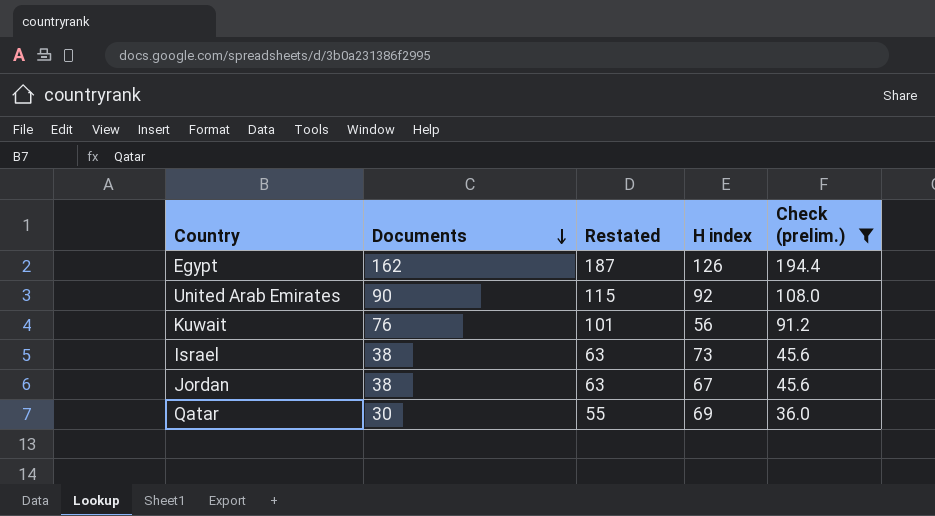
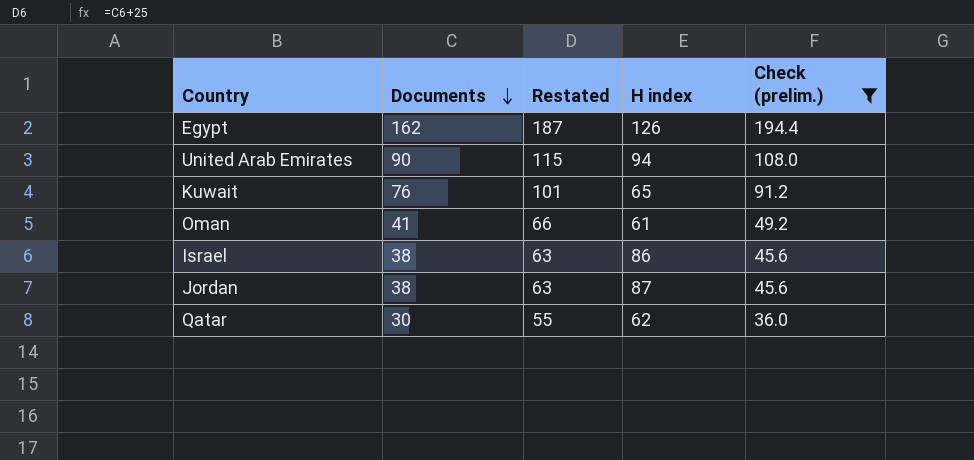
United Arab Emirates | H index: 92 -> 94
Kuwait | H index: 56 -> 65
row Oman: none -> 41 | 66 | 61 | 49.2
Israel | H index: 73 -> 86
Jordan | H index: 67 -> 87
Qatar | H index: 69 -> 62

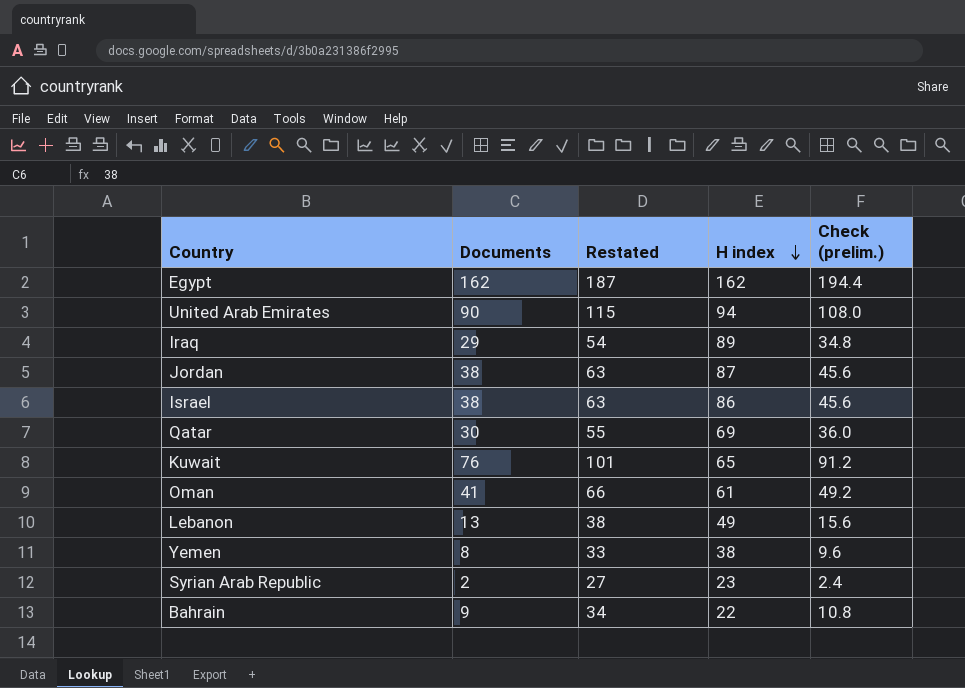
filter: Check (prelim.) >= 36.0 -> none
row order: Documents descending -> H index descending
Egypt | H index: 126 -> 162
Qatar | H index: 62 -> 69

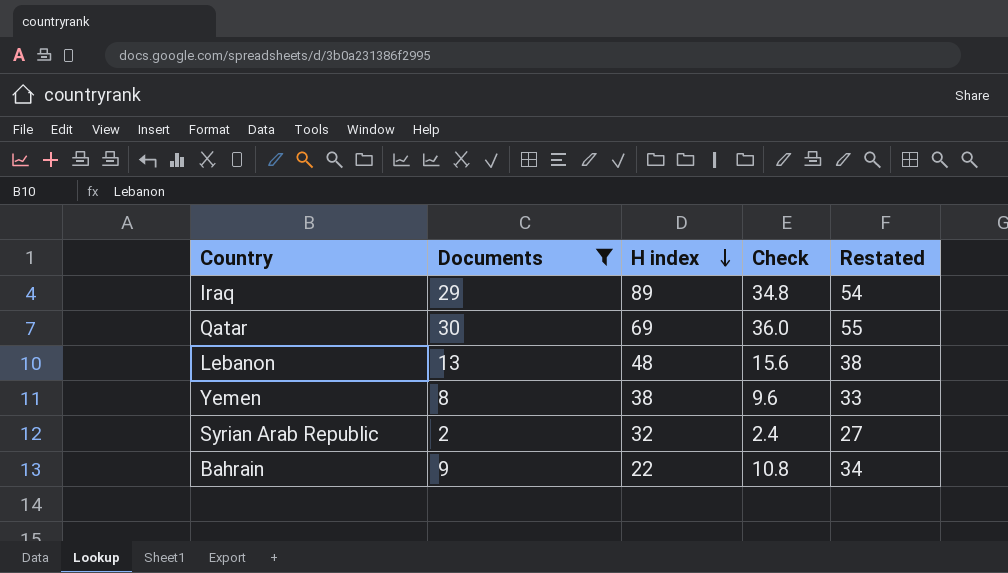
filter: none -> Documents <= 30
column name: Check (prelim.) -> Check
column Restated | position: 3 -> 5
Lebanon | H index: 49 -> 48
Syrian Arab Republic | H index: 23 -> 32

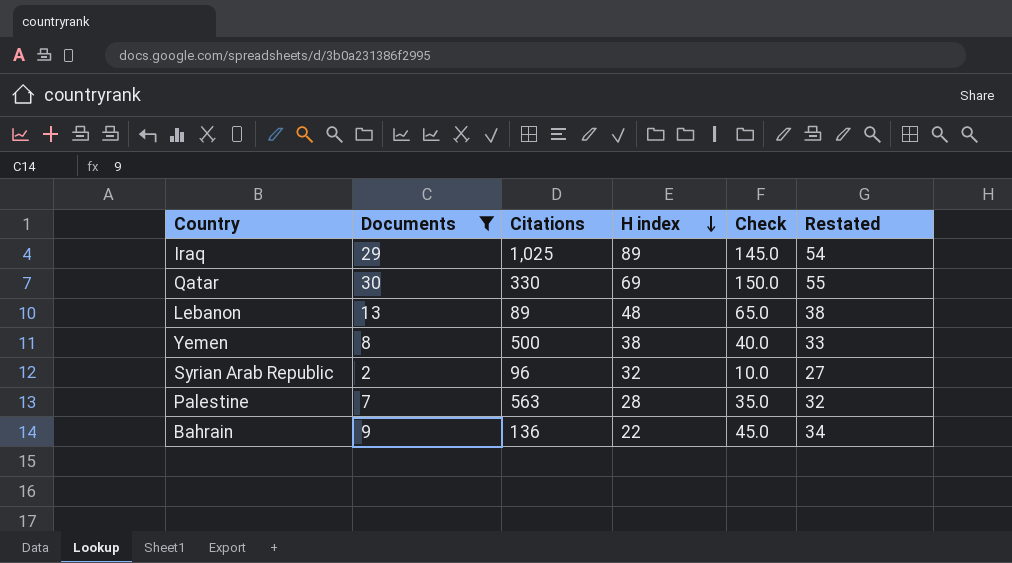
column Citations | position: none -> 3
column Check | formula: [Documents] * 1.2 -> [Documents] * 5
row Palestine: none -> 7 | 563 | 28 | 35.0 | 32

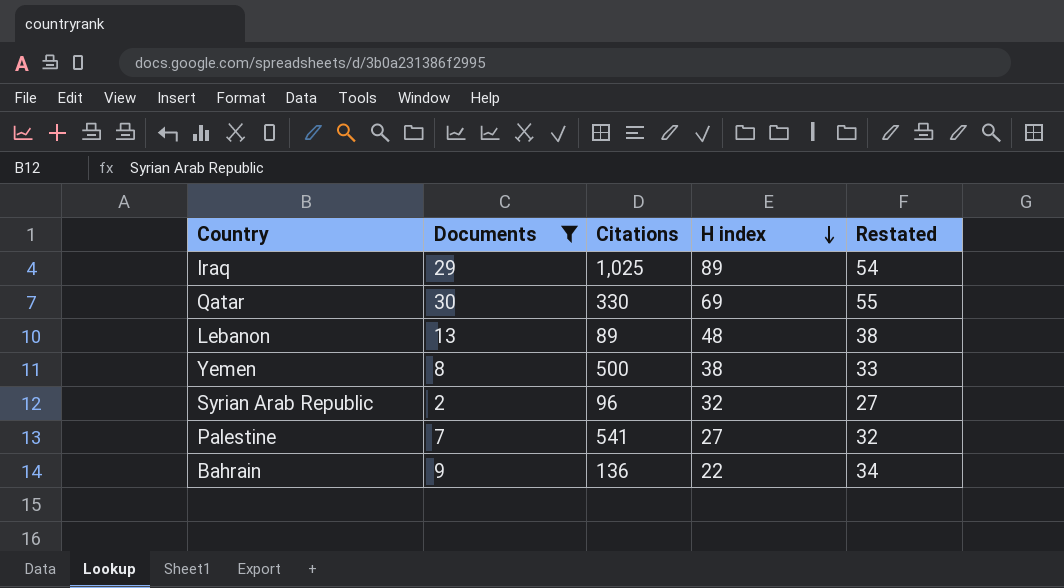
column Check | formula: [Documents] * 5 -> none
Palestine | Citations: 563 -> 541
Palestine | H index: 28 -> 27

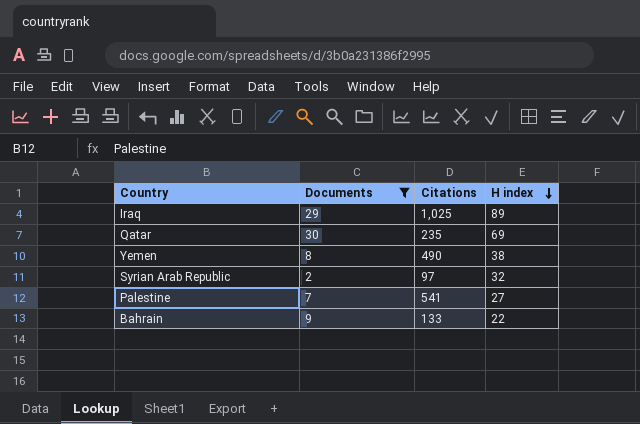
column Restated | formula: [Documents] + 25 -> none
row Lebanon: 13 | 89 | 48 | 38 -> none
Qatar | Citations: 330 -> 235
Yemen | Citations: 500 -> 490
Syrian Arab Republic | Citations: 96 -> 97
Bahrain | Citations: 136 -> 133

